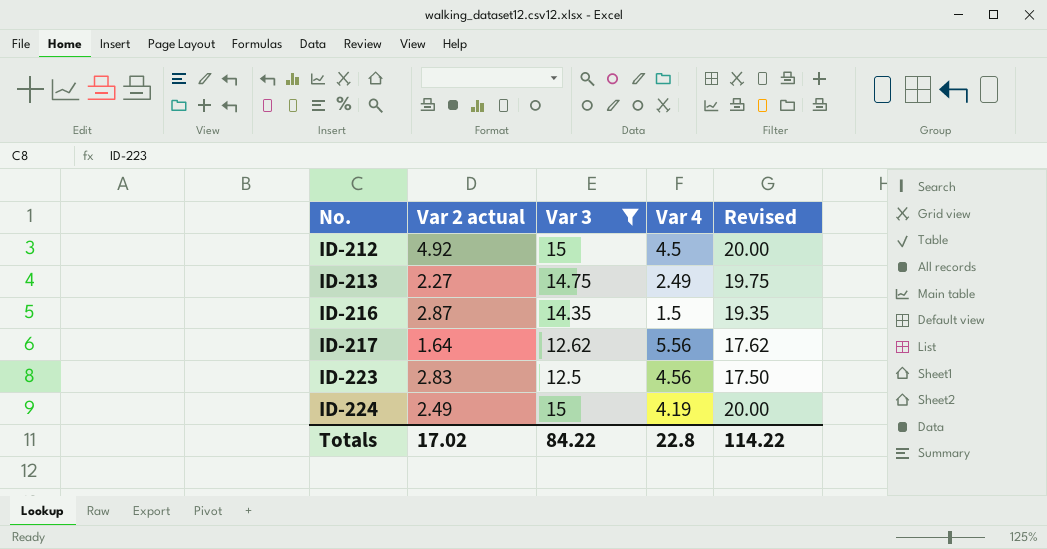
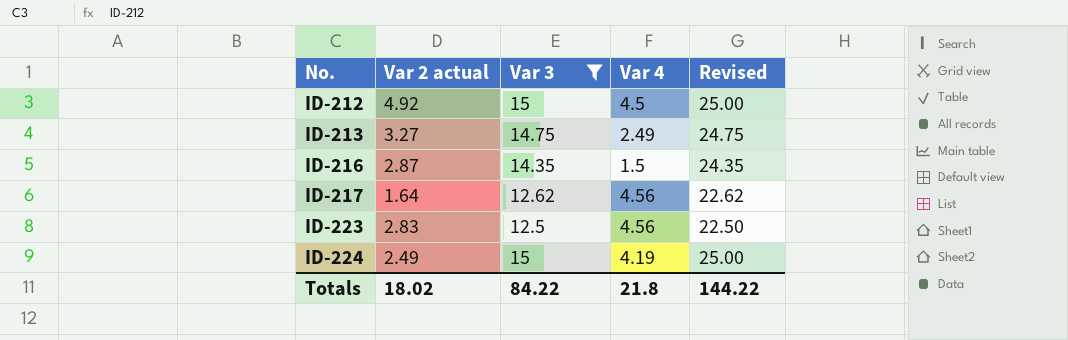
column Revised | formula: [Var 3] + 5 -> [Var 3] + 10
ID-213 | Var 2 actual: 2.27 -> 3.27
ID-217 | Var 4: 5.56 -> 4.56
Totals | Var 2 actual: 17.02 -> 18.02
Totals | Var 4: 22.8 -> 21.8
Totals | Revised: 114.22 -> 144.22

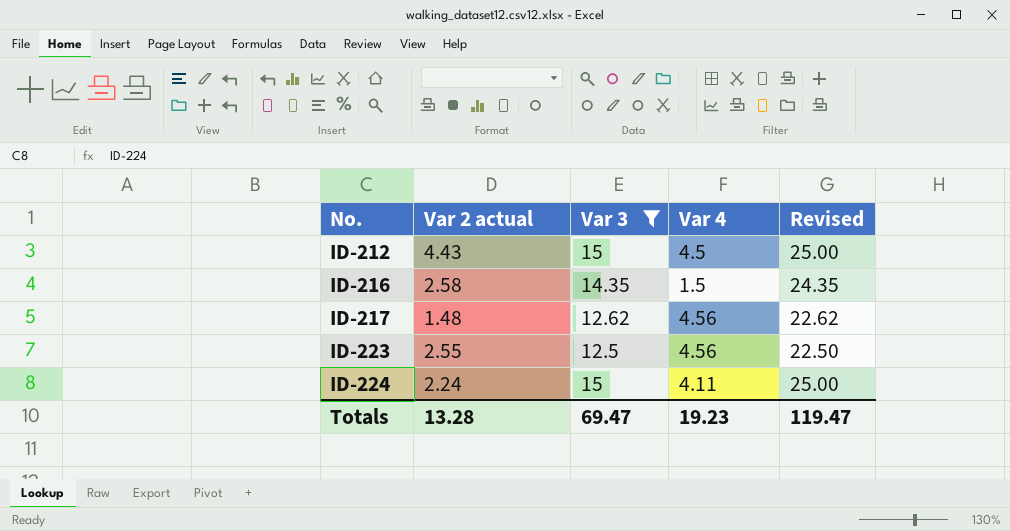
row ID-213: 3.27 | 14.75 | 2.49 | 24.75 -> none
ID-212 | Var 2 actual: 4.92 -> 4.43
ID-216 | Var 2 actual: 2.87 -> 2.58
ID-217 | Var 2 actual: 1.64 -> 1.48
ID-223 | Var 2 actual: 2.83 -> 2.55
ID-224 | Var 2 actual: 2.49 -> 2.24
ID-224 | Var 4: 4.19 -> 4.11
Totals | Var 2 actual: 18.02 -> 13.28
Totals | Var 3: 84.22 -> 69.47
Totals | Var 4: 21.8 -> 19.23
Totals | Revised: 144.22 -> 119.47

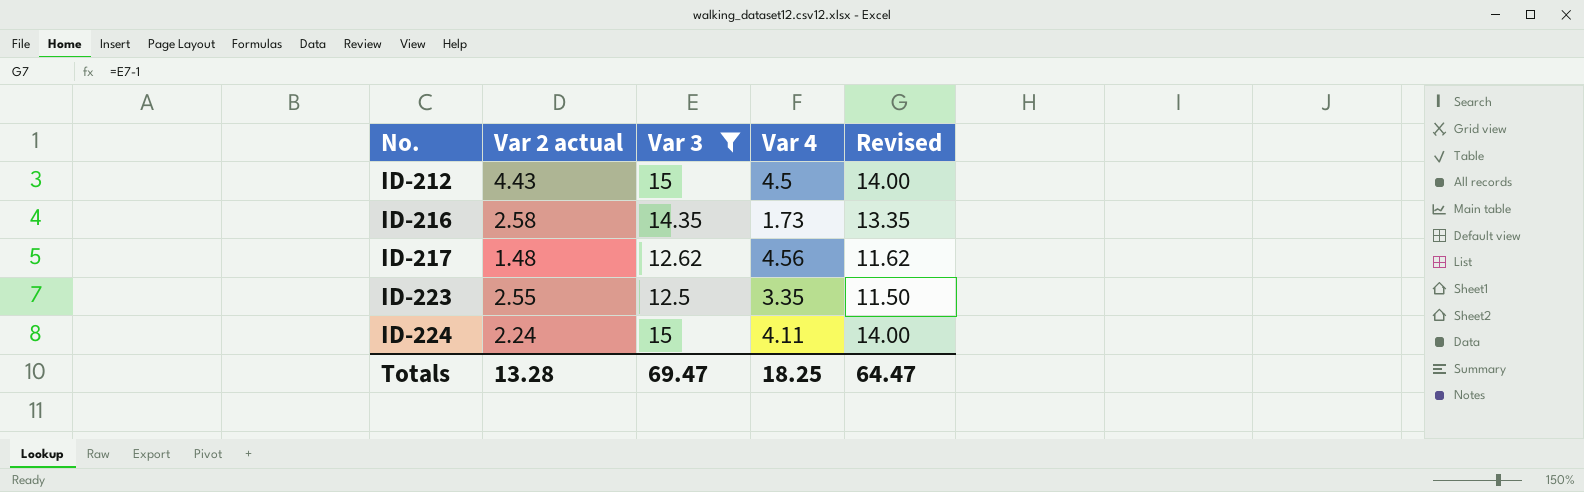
column Revised | formula: [Var 3] + 10 -> [Var 3] - 1
ID-216 | Var 4: 1.5 -> 1.73
ID-223 | Var 4: 4.56 -> 3.35
Totals | Var 4: 19.23 -> 18.25
Totals | Revised: 119.47 -> 64.47

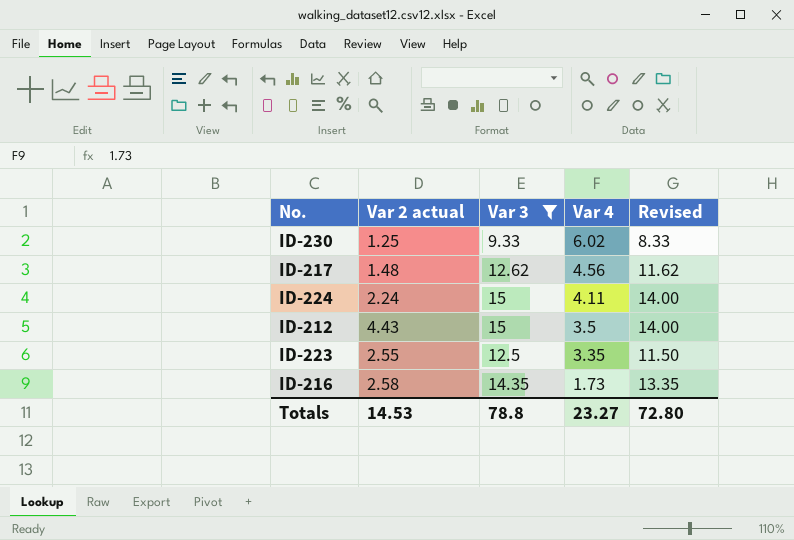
row order: No. ascending -> Var 4 descending
row ID-230: none -> 1.25 | 9.33 | 6.02 | 8.33
ID-212 | Var 4: 4.5 -> 3.5
Totals | Var 2 actual: 13.28 -> 14.53
Totals | Var 3: 69.47 -> 78.8
Totals | Var 4: 18.25 -> 23.27
Totals | Revised: 64.47 -> 72.80

